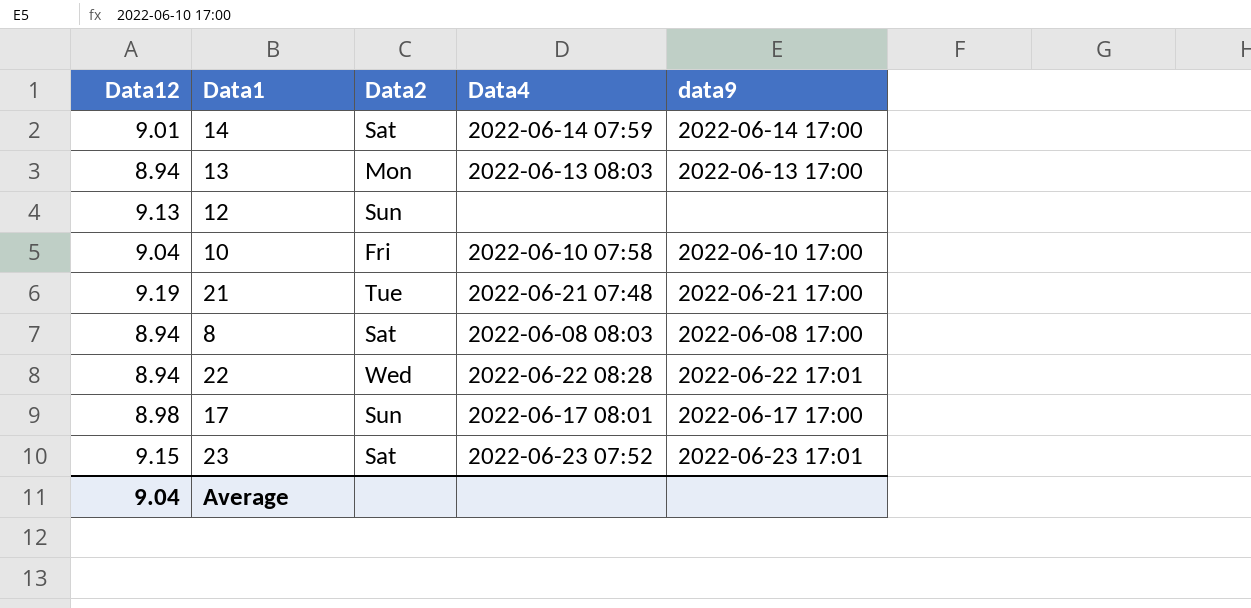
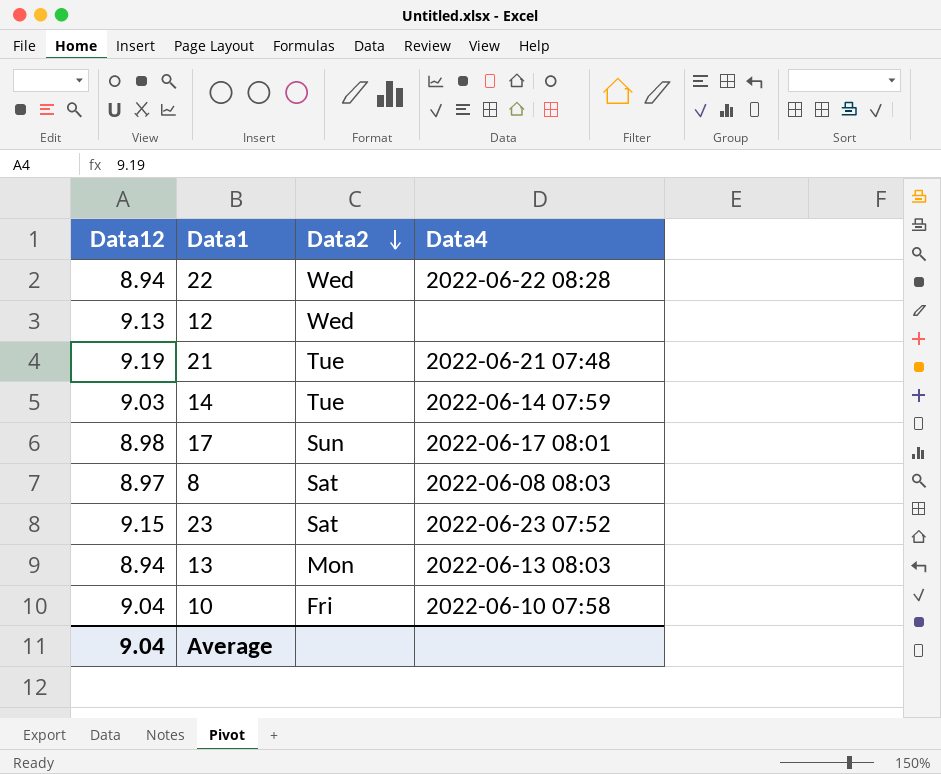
row order: none -> Data2 descending
column data9 | position: 5 -> none
12 | Data2: Sun -> Wed
14 | Data12: 9.01 -> 9.03
14 | Data2: Sat -> Tue
8 | Data12: 8.94 -> 8.97

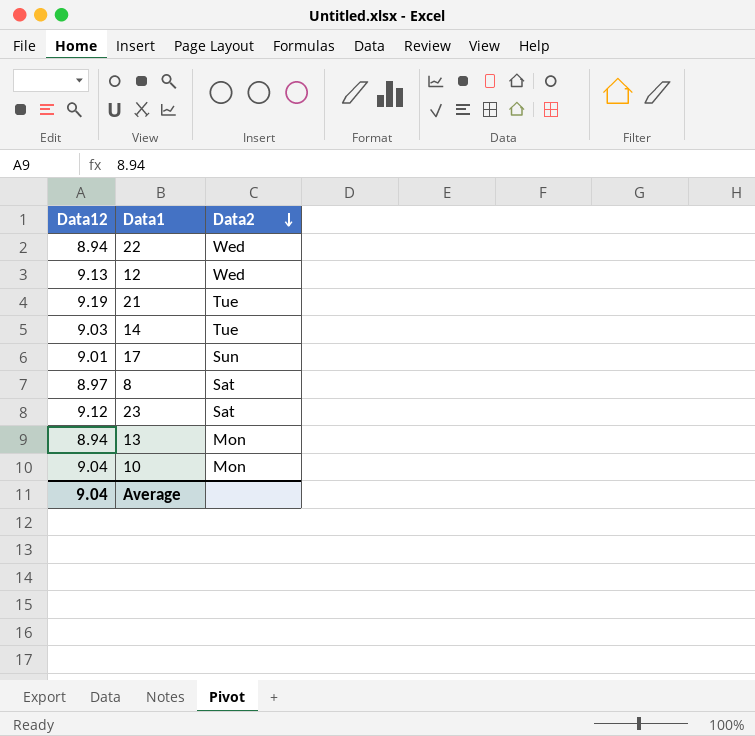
column Data4 | position: 4 -> none
17 | Data12: 8.98 -> 9.01
23 | Data12: 9.15 -> 9.12
10 | Data2: Fri -> Mon

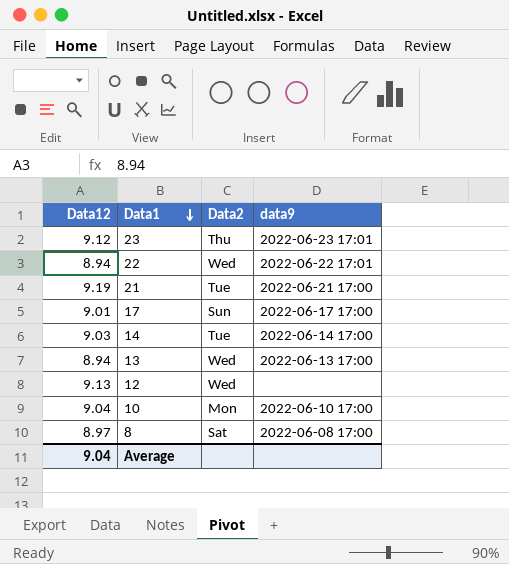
row order: Data2 descending -> Data1 descending
column data9 | position: none -> 4
23 | Data2: Sat -> Thu
13 | Data2: Mon -> Wed

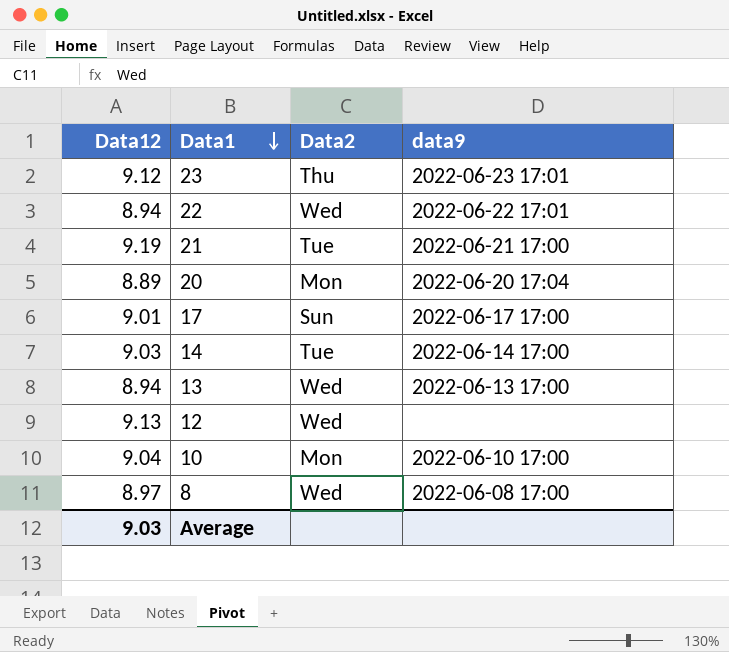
row 20: none -> 8.89 | Mon | 2022-06-20 17:04
8 | Data2: Sat -> Wed
Average | Data12: 9.04 -> 9.03

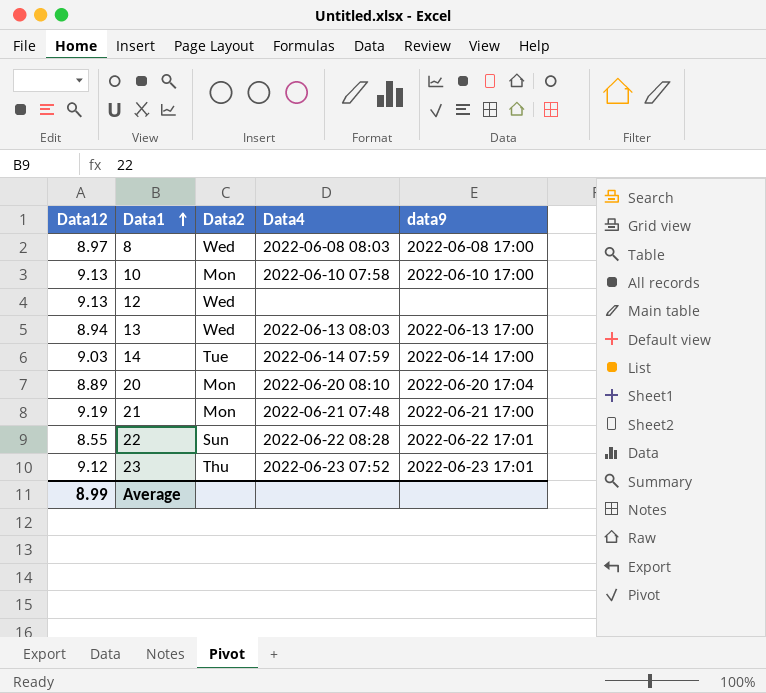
row order: Data1 descending -> Data1 ascending
column Data4 | position: none -> 4
row 17: 9.01 | Sun | 2022-06-17 17:00 -> none
10 | Data12: 9.04 -> 9.13
21 | Data2: Tue -> Mon
22 | Data12: 8.94 -> 8.55
22 | Data2: Wed -> Sun
Average | Data12: 9.03 -> 8.99

